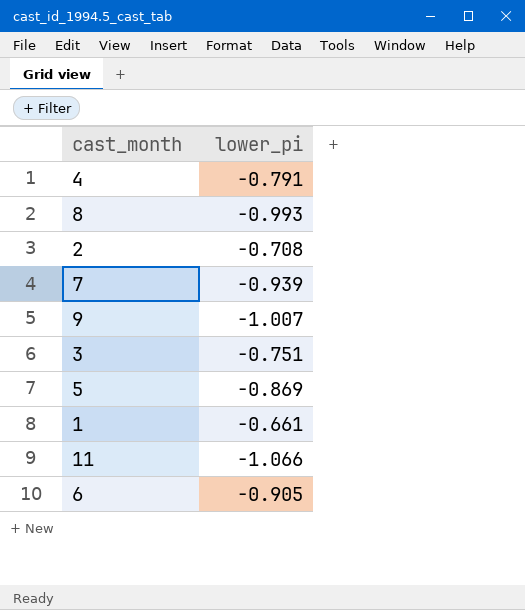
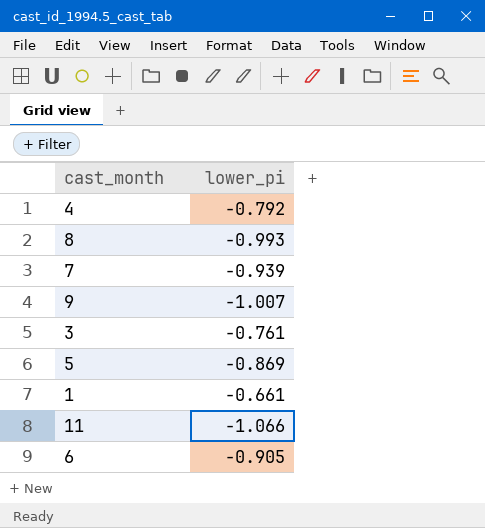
row 2: -0.708 -> none
4 | lower_pi: -0.791 -> -0.792
3 | lower_pi: -0.751 -> -0.761

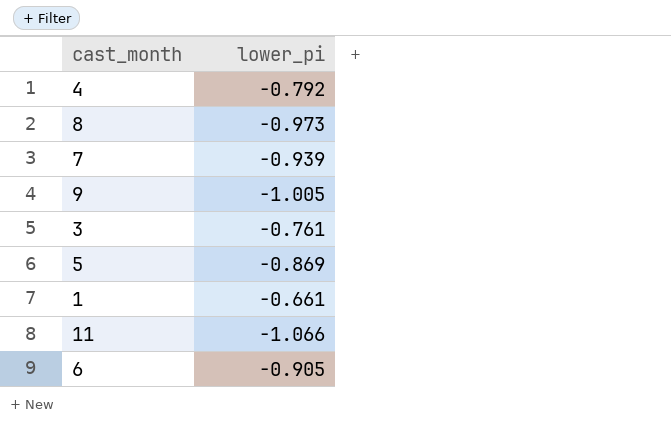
8 | lower_pi: -0.993 -> -0.973
9 | lower_pi: -1.007 -> -1.005

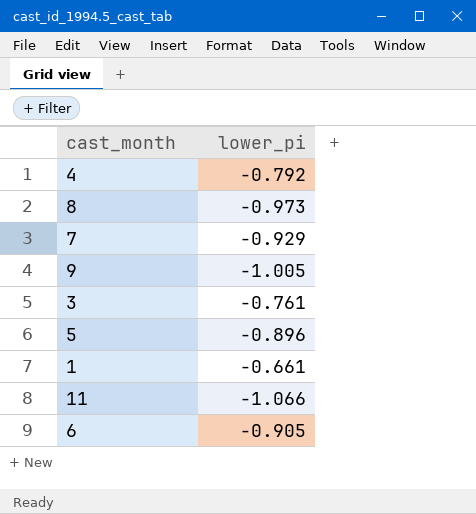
7 | lower_pi: -0.939 -> -0.929
5 | lower_pi: -0.869 -> -0.896

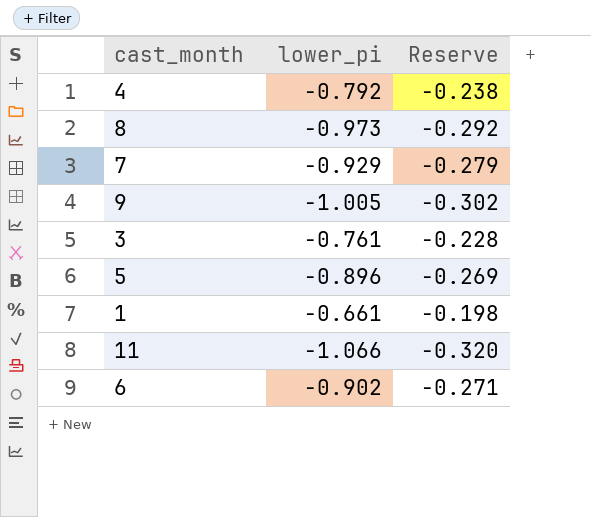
column Reserve | formula: none -> [lower_pi] * 0.3
6 | lower_pi: -0.905 -> -0.902

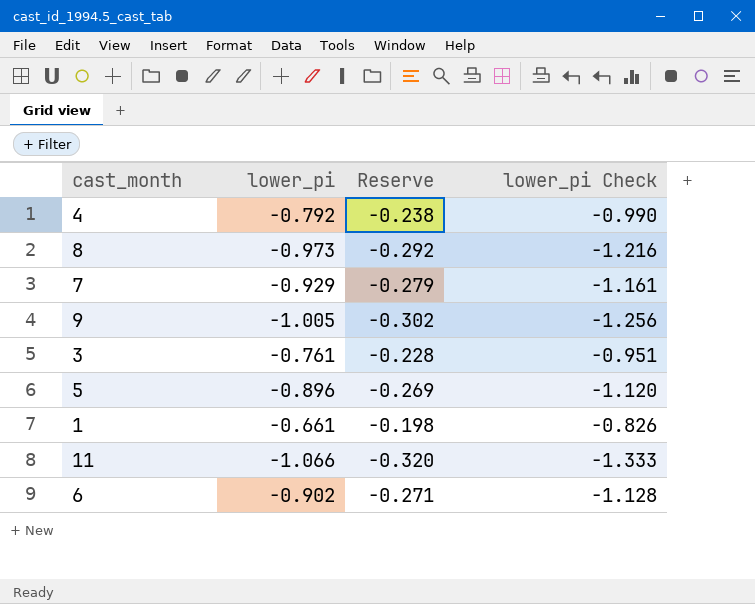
column lower_pi Check | formula: none -> [lower_pi] * 1.25

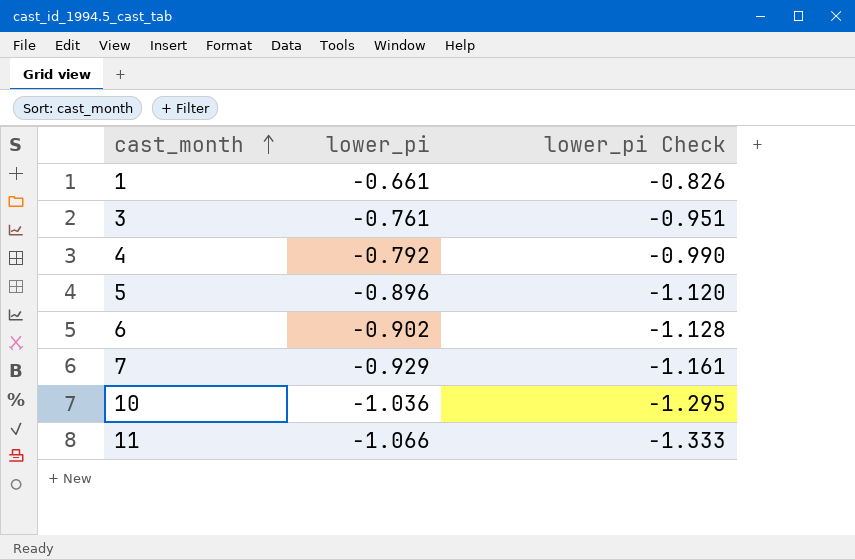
row order: none -> cast_month ascending
column Reserve | formula: [lower_pi] * 0.3 -> none
row 8: -0.973 | -0.292 | -1.216 -> none
row 9: -1.005 | -0.302 | -1.256 -> none
row 10: none -> -1.036 | -1.295

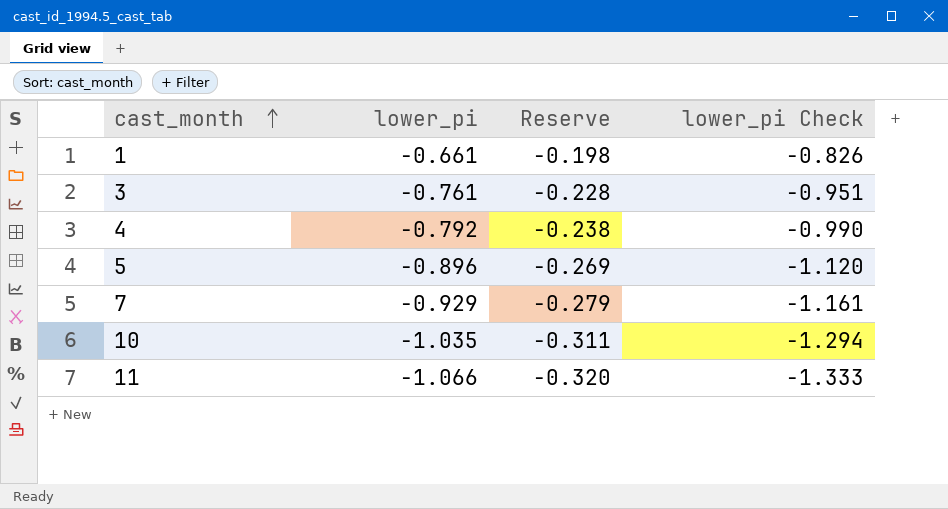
column Reserve | formula: none -> [lower_pi] * 0.3
row 6: -0.902 | -1.128 -> none
10 | lower_pi: -1.036 -> -1.035
10 | lower_pi Check: -1.295 -> -1.294

